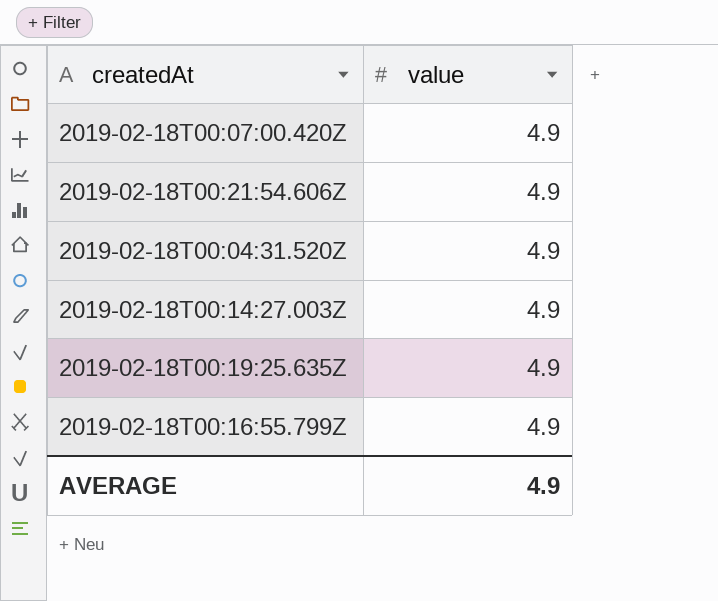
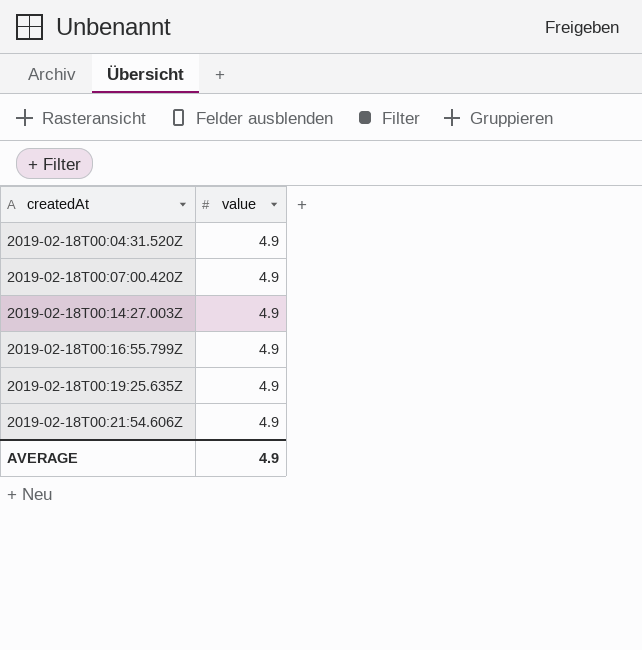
row order: none -> createdAt ascending

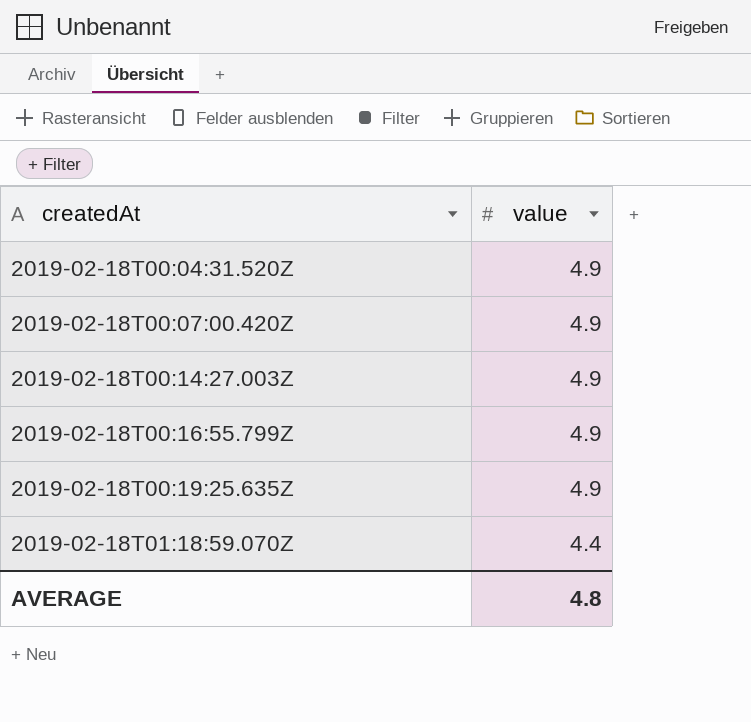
row 2019-02-18T00:21:54.606Z: 4.9 -> none
row 2019-02-18T01:18:59.070Z: none -> 4.4
AVERAGE | value: 4.9 -> 4.8

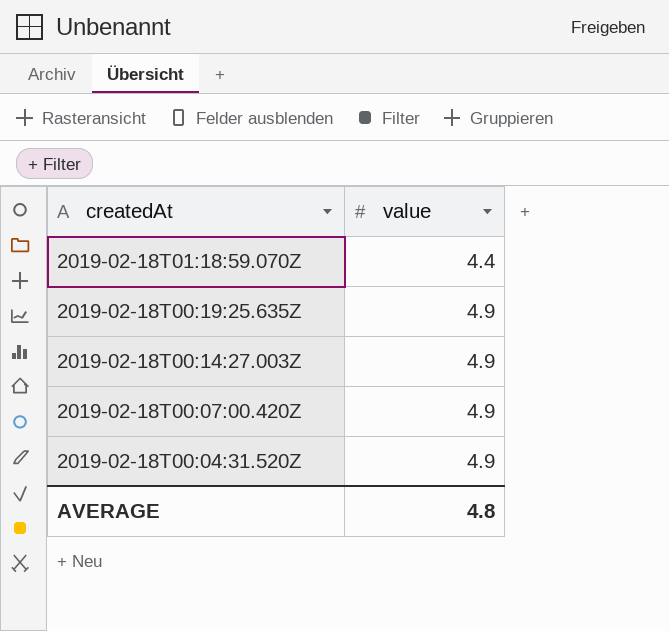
row order: createdAt ascending -> createdAt descending
row 2019-02-18T00:16:55.799Z: 4.9 -> none

